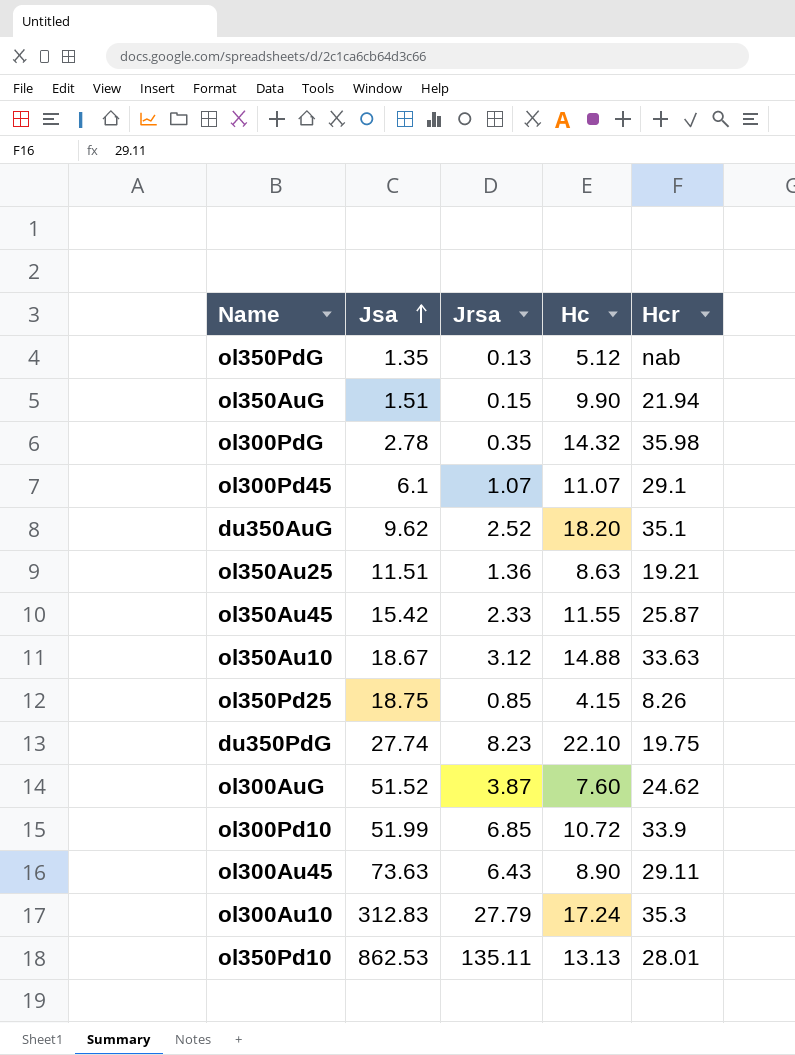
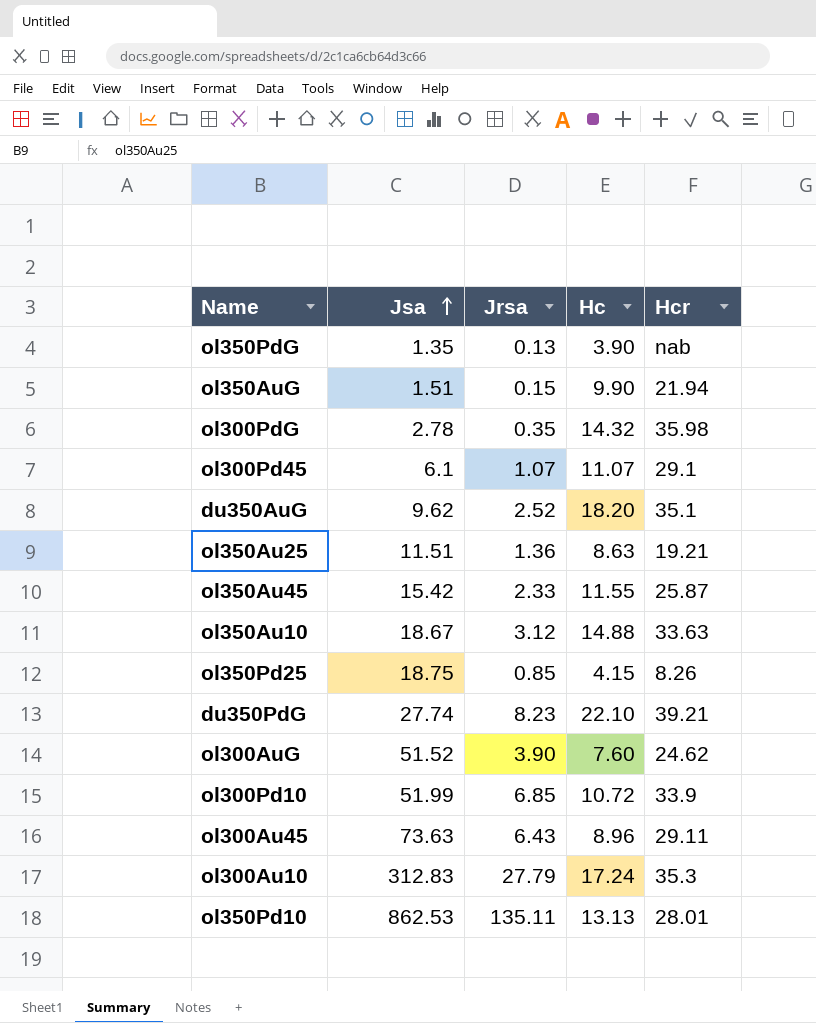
ol350PdG | Hc: 5.12 -> 3.90
du350PdG | Hcr: 19.75 -> 39.21
ol300AuG | Jrsa: 3.87 -> 3.90
ol300Au45 | Hc: 8.90 -> 8.96

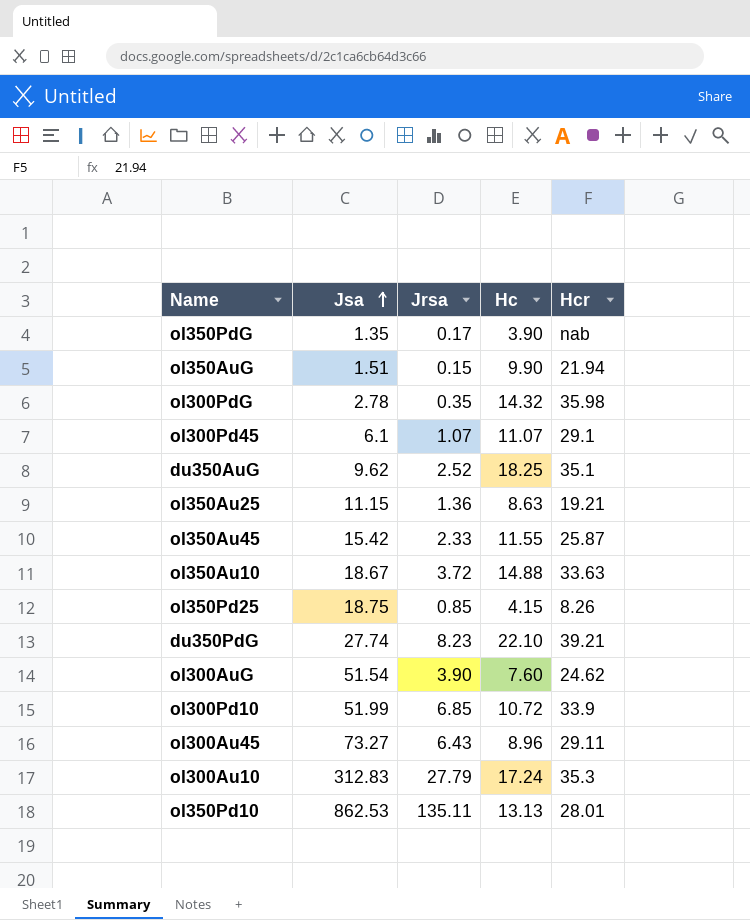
ol350PdG | Jrsa: 0.13 -> 0.17
du350AuG | Hc: 18.20 -> 18.25
ol350Au25 | Jsa: 11.51 -> 11.15
ol350Au10 | Jrsa: 3.12 -> 3.72
ol300AuG | Jsa: 51.52 -> 51.54
ol300Au45 | Jsa: 73.63 -> 73.27

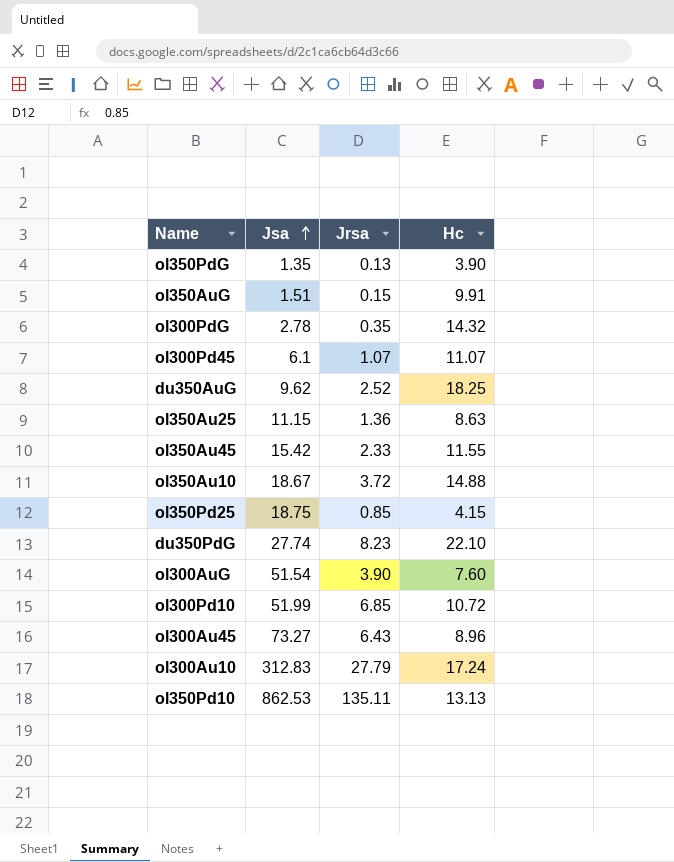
column Hcr | position: 5 -> none
ol350PdG | Jrsa: 0.17 -> 0.13
ol350AuG | Hc: 9.90 -> 9.91

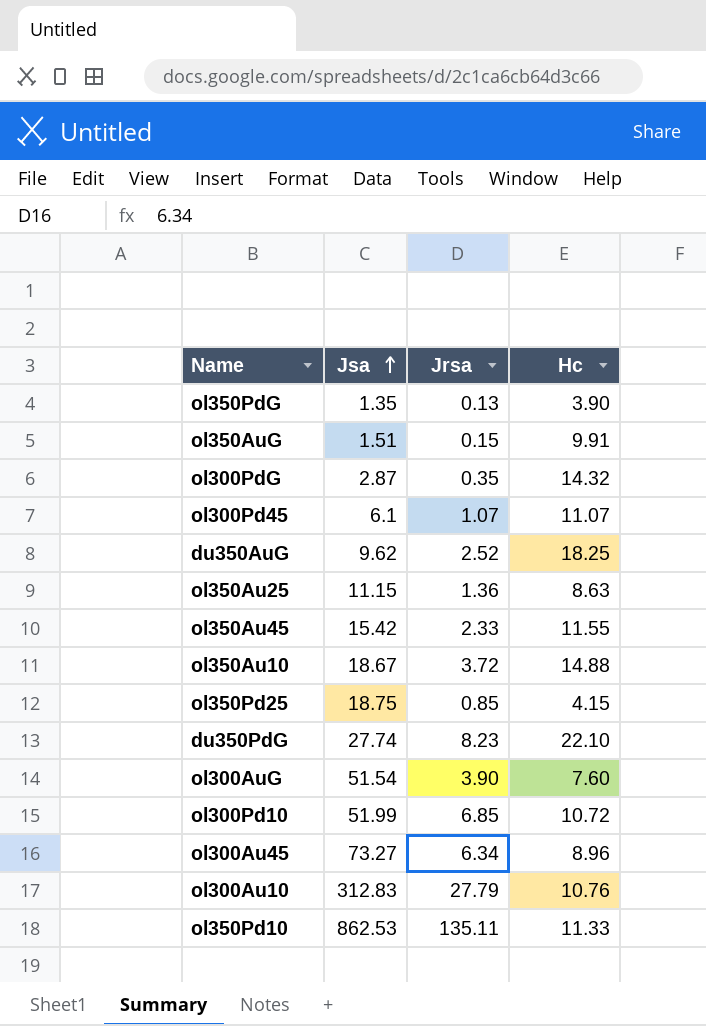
ol300PdG | Jsa: 2.78 -> 2.87
ol300Au45 | Jrsa: 6.43 -> 6.34
ol300Au10 | Hc: 17.24 -> 10.76
ol350Pd10 | Hc: 13.13 -> 11.33

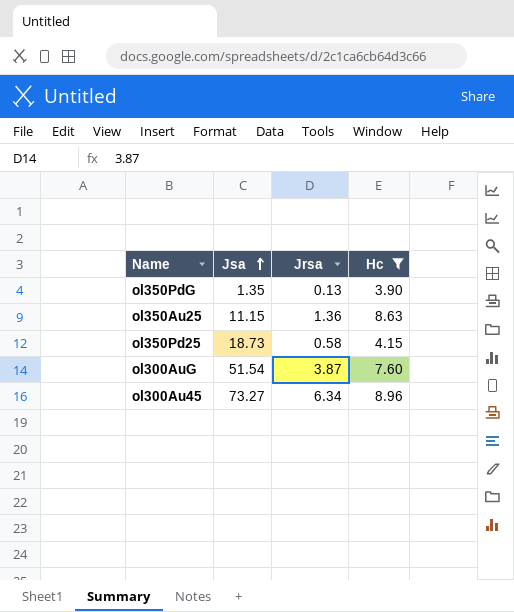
filter: none -> Hc <= 8.96
ol350Pd25 | Jsa: 18.75 -> 18.73
ol350Pd25 | Jrsa: 0.85 -> 0.58
ol300AuG | Jrsa: 3.90 -> 3.87

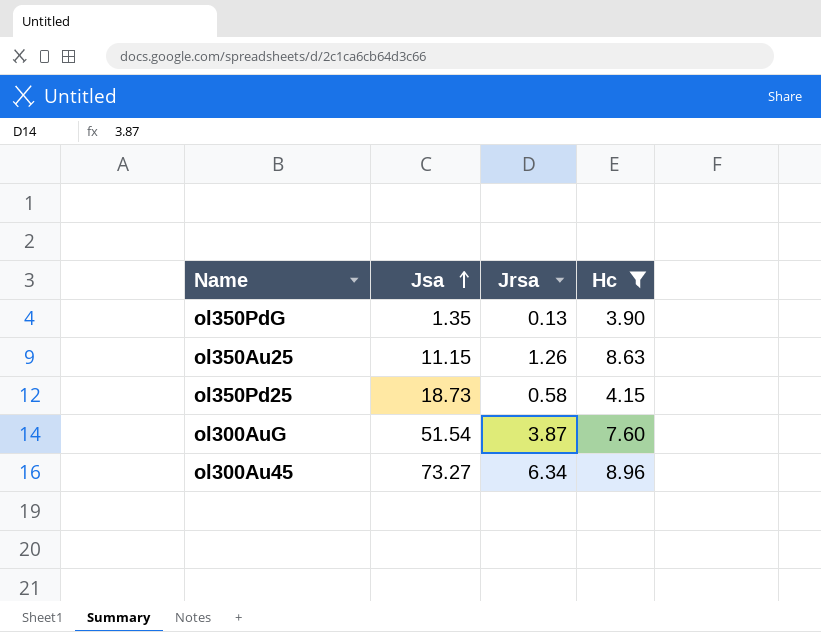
ol350Au25 | Jrsa: 1.36 -> 1.26

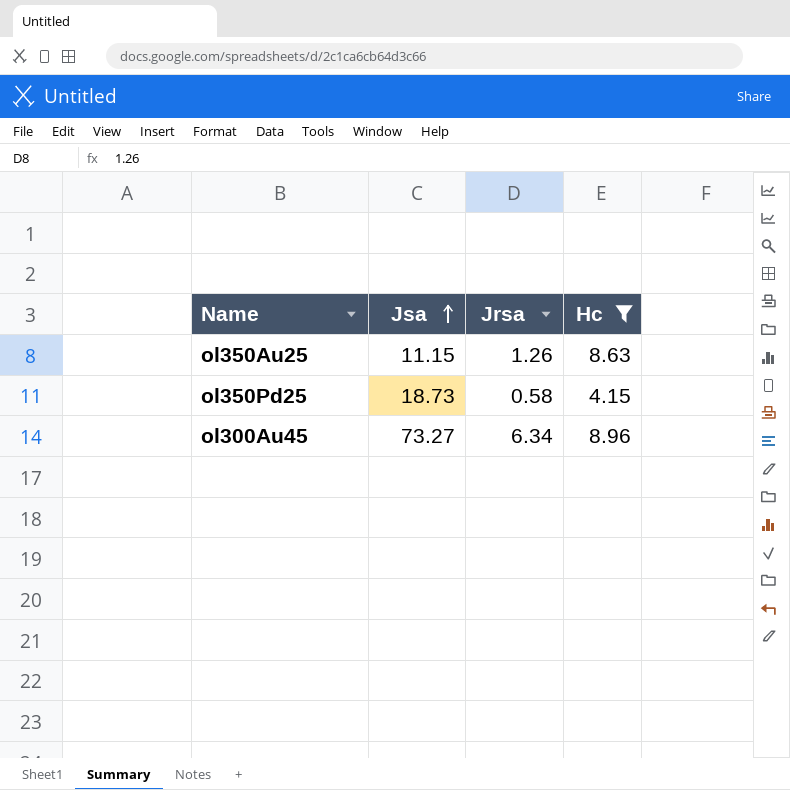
row ol350PdG: 1.35 | 0.13 | 3.90 -> none
row ol300AuG: 51.54 | 3.87 | 7.60 -> none

